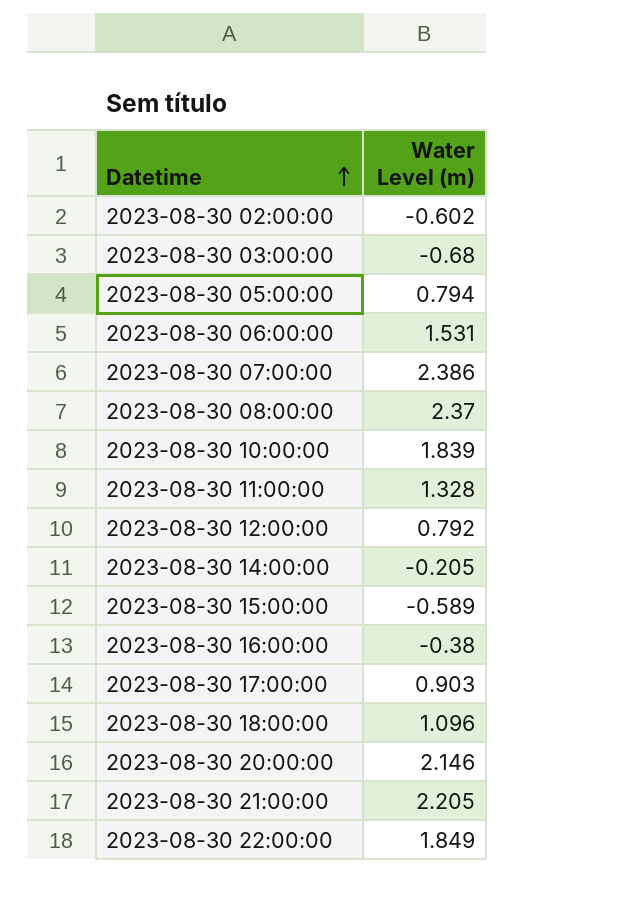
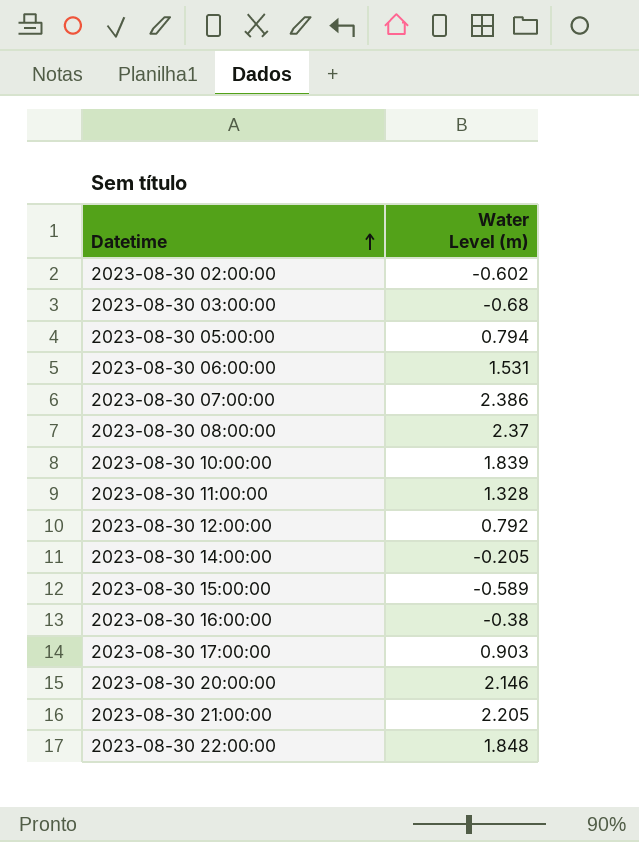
row 2023-08-30 18:00:00: 1.096 -> none
2023-08-30 22:00:00 | Water Level (m): 1.849 -> 1.848

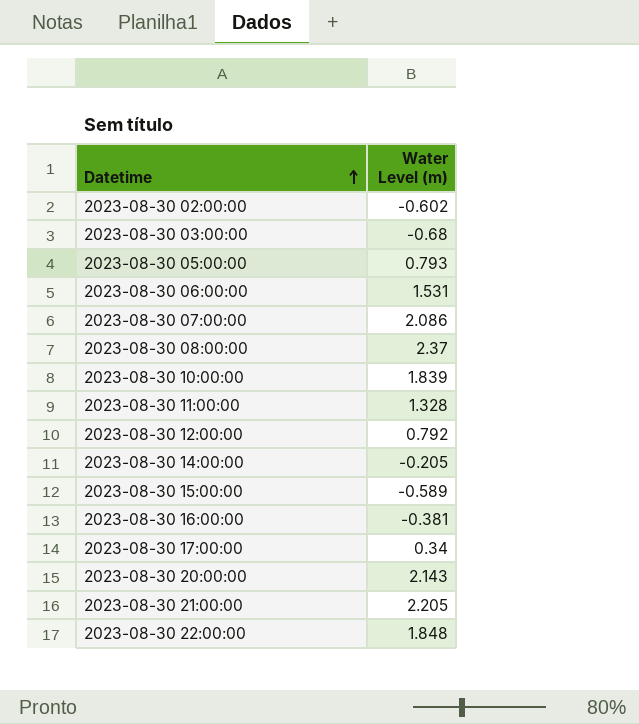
2023-08-30 05:00:00 | Water Level (m): 0.794 -> 0.793
2023-08-30 07:00:00 | Water Level (m): 2.386 -> 2.086
2023-08-30 16:00:00 | Water Level (m): -0.38 -> -0.381
2023-08-30 17:00:00 | Water Level (m): 0.903 -> 0.34
2023-08-30 20:00:00 | Water Level (m): 2.146 -> 2.143

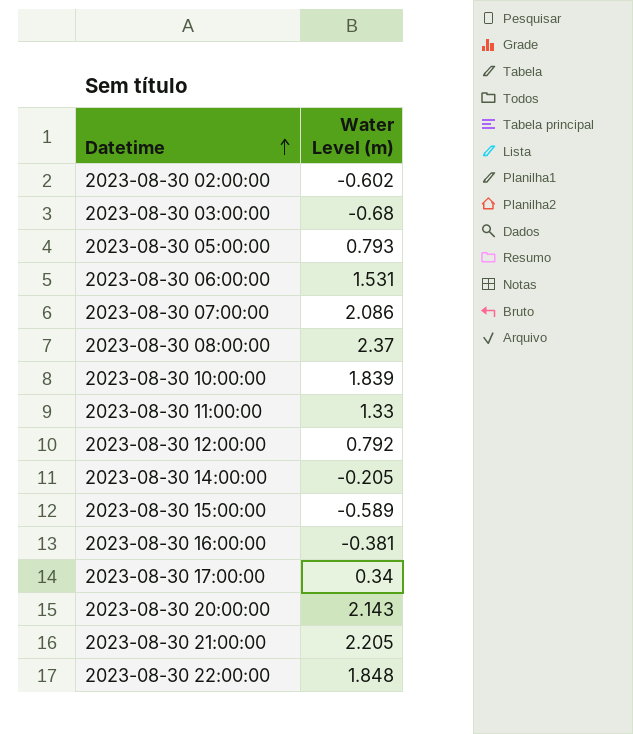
2023-08-30 11:00:00 | Water Level (m): 1.328 -> 1.33

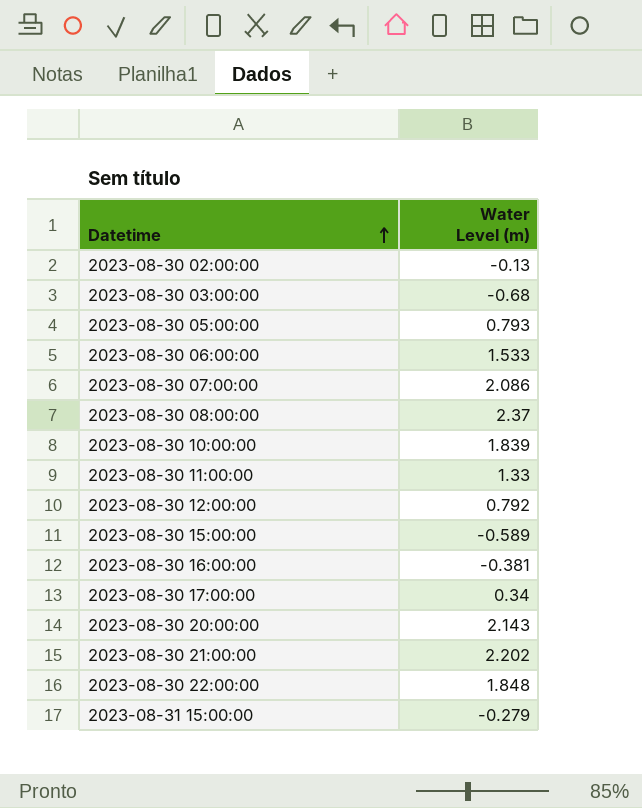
row 2023-08-30 14:00:00: -0.205 -> none
2023-08-30 02:00:00 | Water Level (m): -0.602 -> -0.13
2023-08-30 06:00:00 | Water Level (m): 1.531 -> 1.533
2023-08-30 21:00:00 | Water Level (m): 2.205 -> 2.202
row 2023-08-31 15:00:00: none -> -0.279

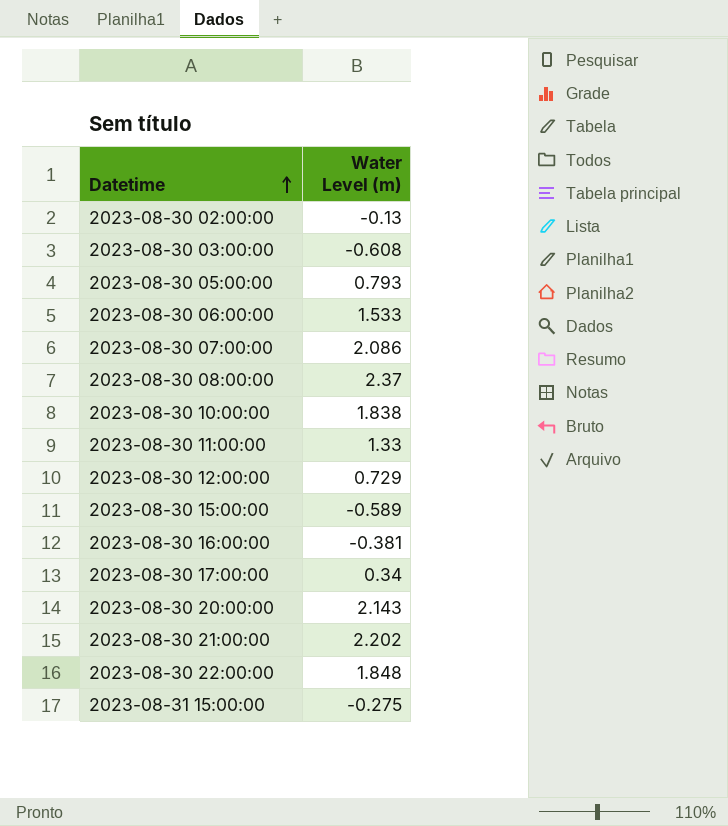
2023-08-30 03:00:00 | Water Level (m): -0.68 -> -0.608
2023-08-30 10:00:00 | Water Level (m): 1.839 -> 1.838
2023-08-30 12:00:00 | Water Level (m): 0.792 -> 0.729
2023-08-31 15:00:00 | Water Level (m): -0.279 -> -0.275

